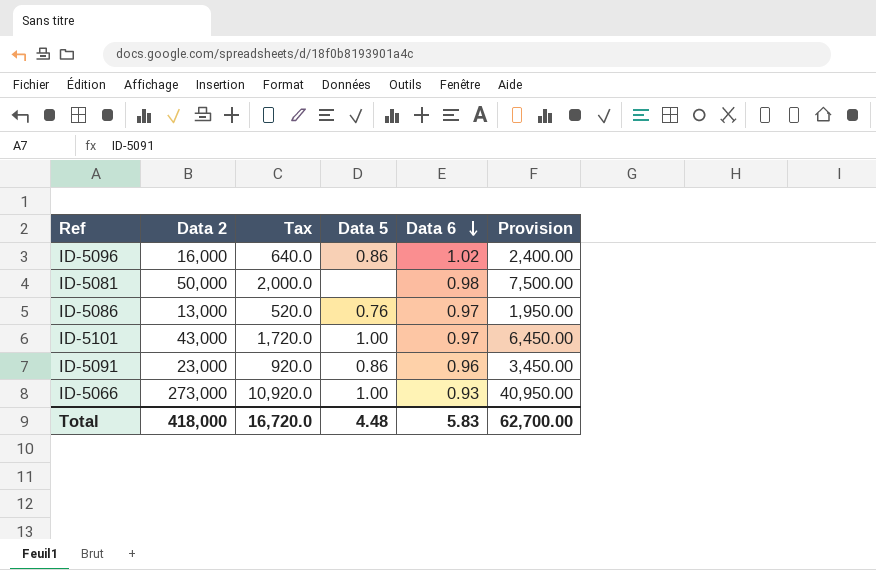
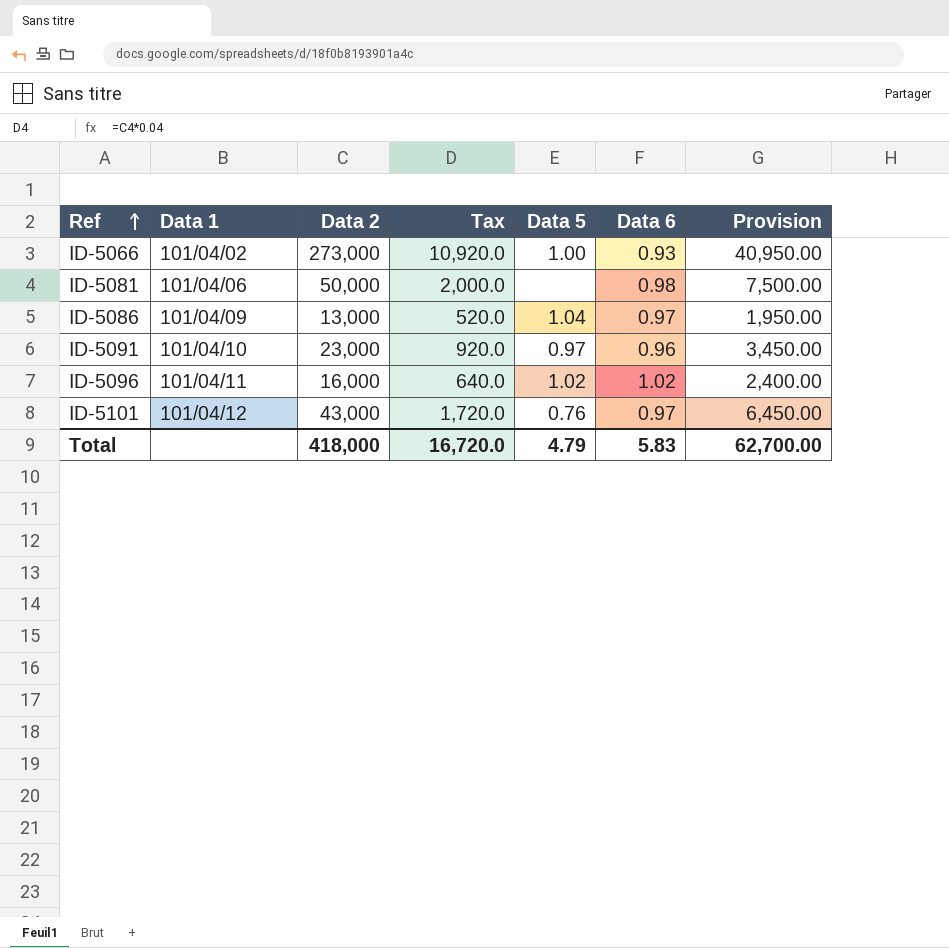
row order: Data 6 descending -> Ref ascending
column Data 1 | position: none -> 2
ID-5086 | Data 5: 0.76 -> 1.04
ID-5091 | Data 5: 0.86 -> 0.97
ID-5096 | Data 5: 0.86 -> 1.02
ID-5101 | Data 5: 1.00 -> 0.76
Total | Data 5: 4.48 -> 4.79

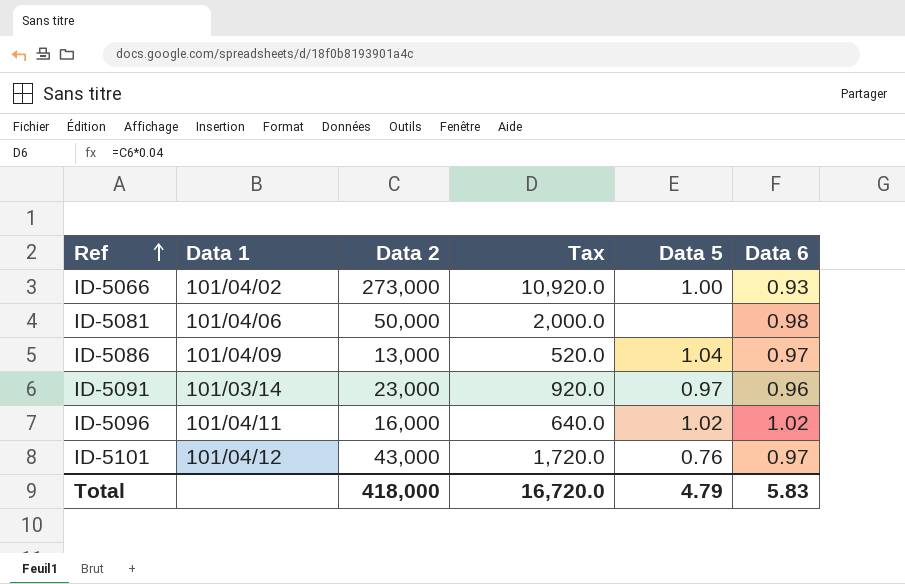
column Provision | formula: [Data 2] * 0.15 -> none
ID-5091 | Data 1: 101/04/10 -> 101/03/14

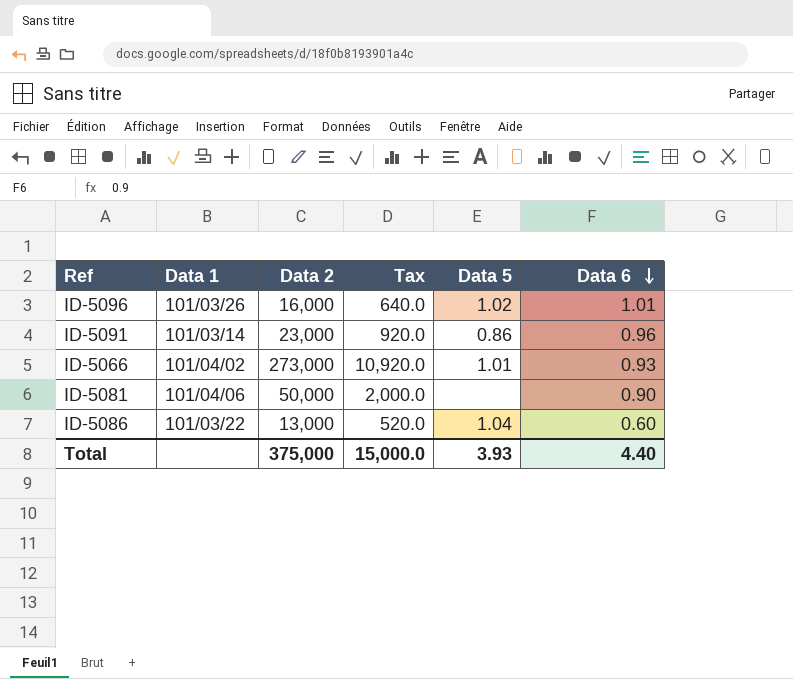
row order: Ref ascending -> Data 6 descending
row ID-5101: 101/04/12 | 43,000 | 1,720.0 | 0.76 | 0.97 -> none
ID-5096 | Data 1: 101/04/11 -> 101/03/26
ID-5096 | Data 6: 1.02 -> 1.01
ID-5091 | Data 5: 0.97 -> 0.86
ID-5066 | Data 5: 1.00 -> 1.01
ID-5081 | Data 6: 0.98 -> 0.90
ID-5086 | Data 1: 101/04/09 -> 101/03/22
ID-5086 | Data 6: 0.97 -> 0.60
Total | Data 2: 418,000 -> 375,000
Total | Tax: 16,720.0 -> 15,000.0
Total | Data 5: 4.79 -> 3.93
Total | Data 6: 5.83 -> 4.40

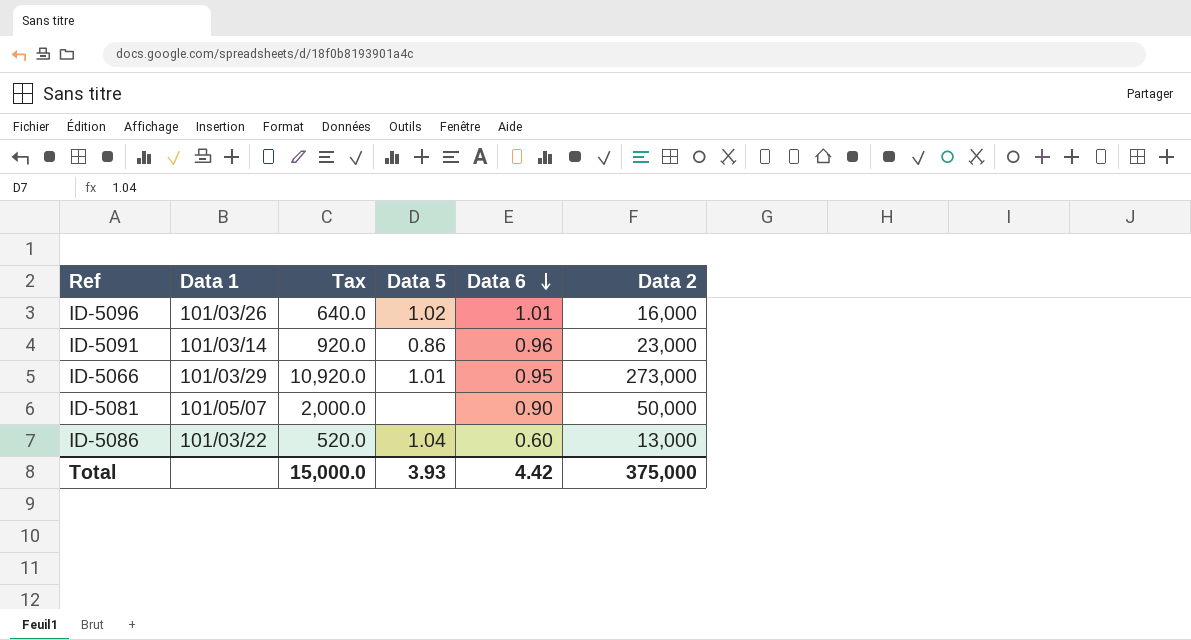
column Data 2 | position: 3 -> 6
ID-5066 | Data 1: 101/04/02 -> 101/03/29
ID-5066 | Data 6: 0.93 -> 0.95
ID-5081 | Data 1: 101/04/06 -> 101/05/07
Total | Data 6: 4.40 -> 4.42

